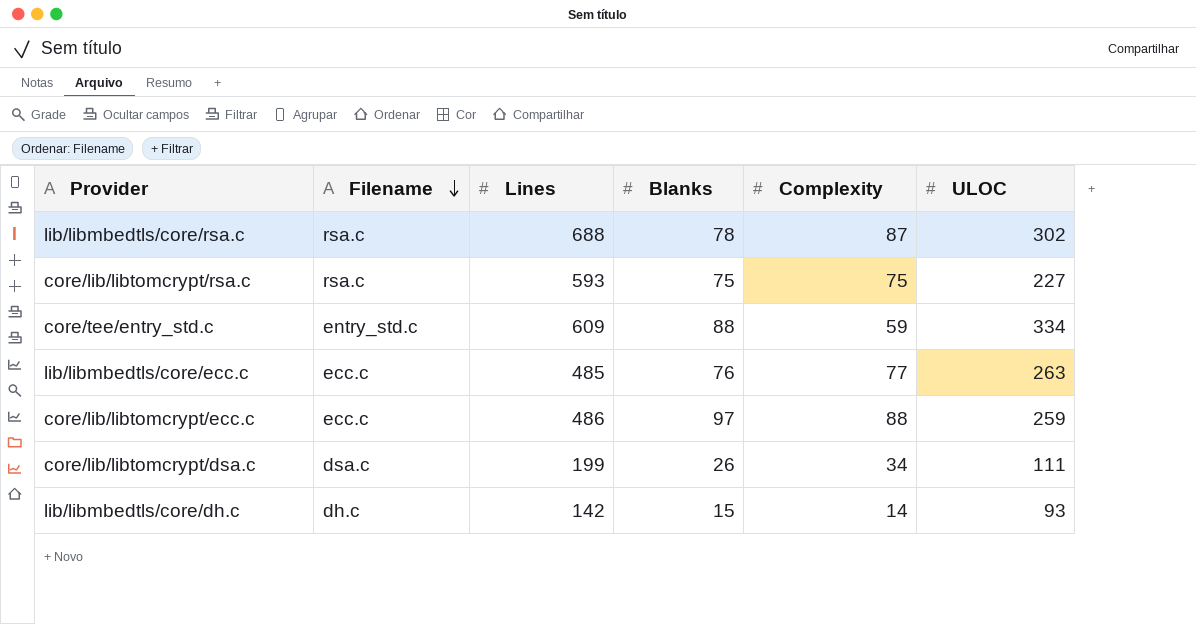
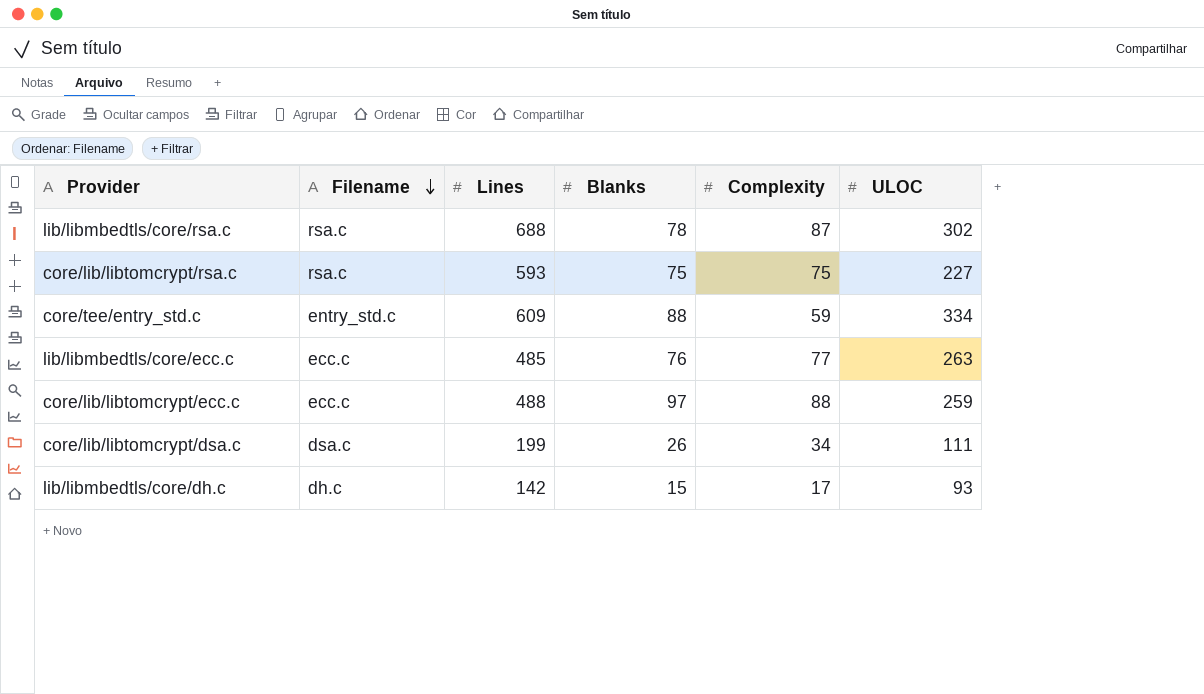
core/lib/libtomcrypt/ecc.c | Lines: 486 -> 488
lib/libmbedtls/core/dh.c | Complexity: 14 -> 17

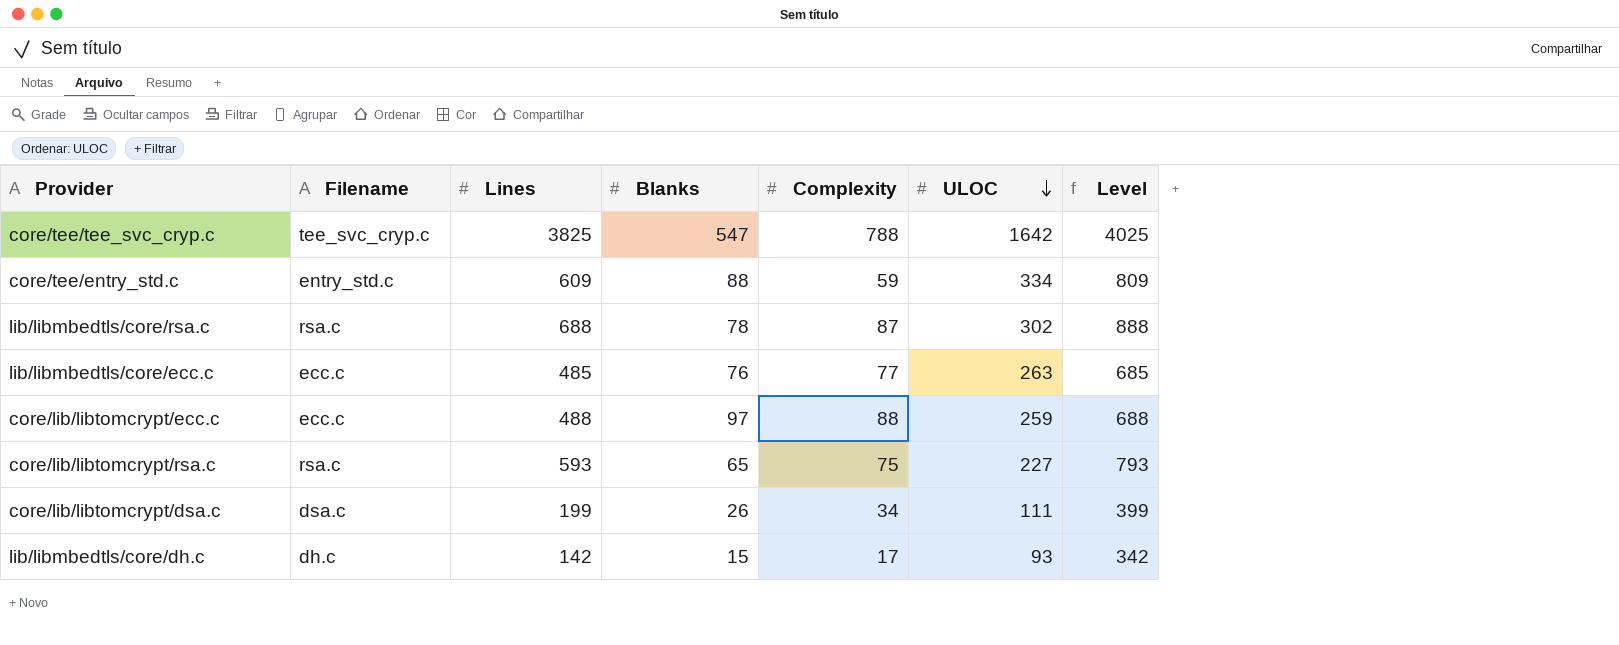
row order: Filename descending -> ULOC descending
column Level | formula: none -> [Lines] + 200
row core/tee/tee_svc_cryp.c: none -> tee_svc_cryp.c | 3825 | 547 | 788 | 1642 | 4025
core/lib/libtomcrypt/rsa.c | Blanks: 75 -> 65

